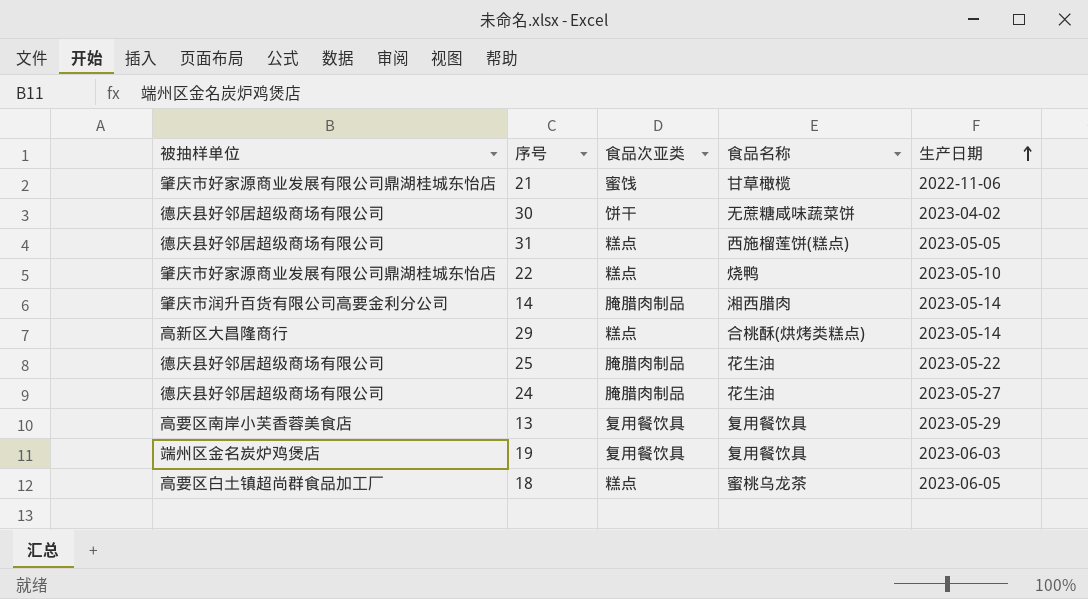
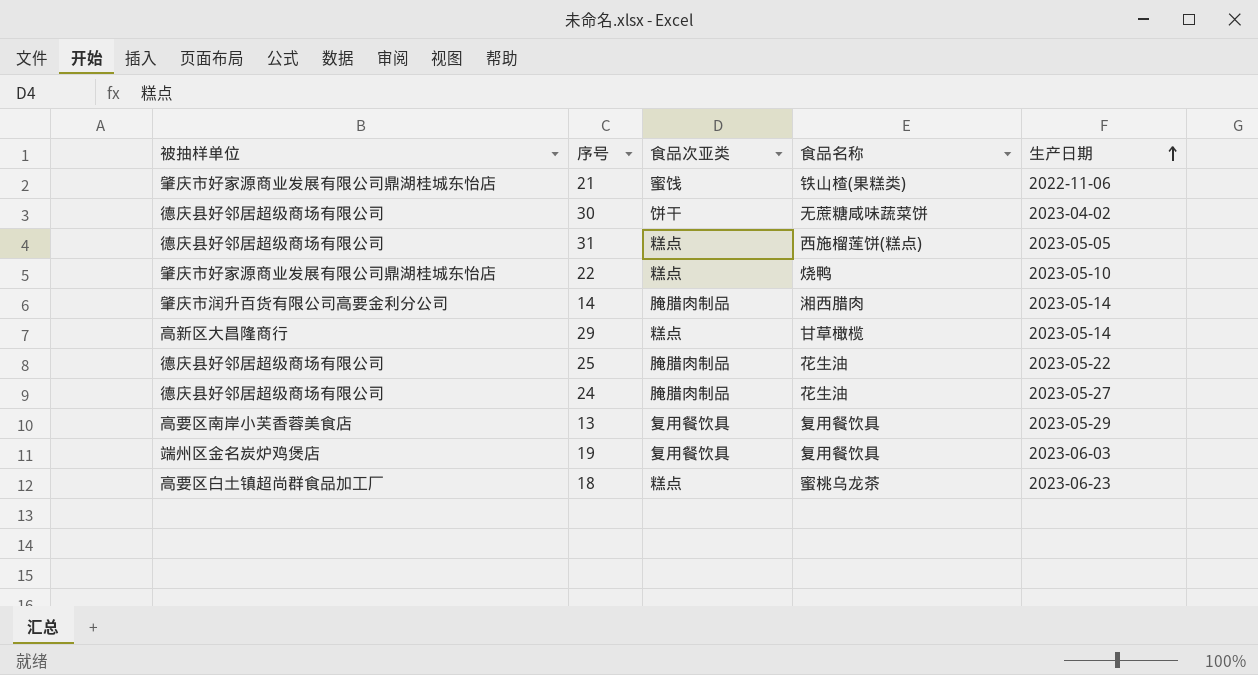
21 | 食品名称: 甘草橄榄 -> 铁山楂(果糕类)
29 | 食品名称: 合桃酥(烘烤类糕点) -> 甘草橄榄
18 | 生产日期: 2023-06-05 -> 2023-06-23

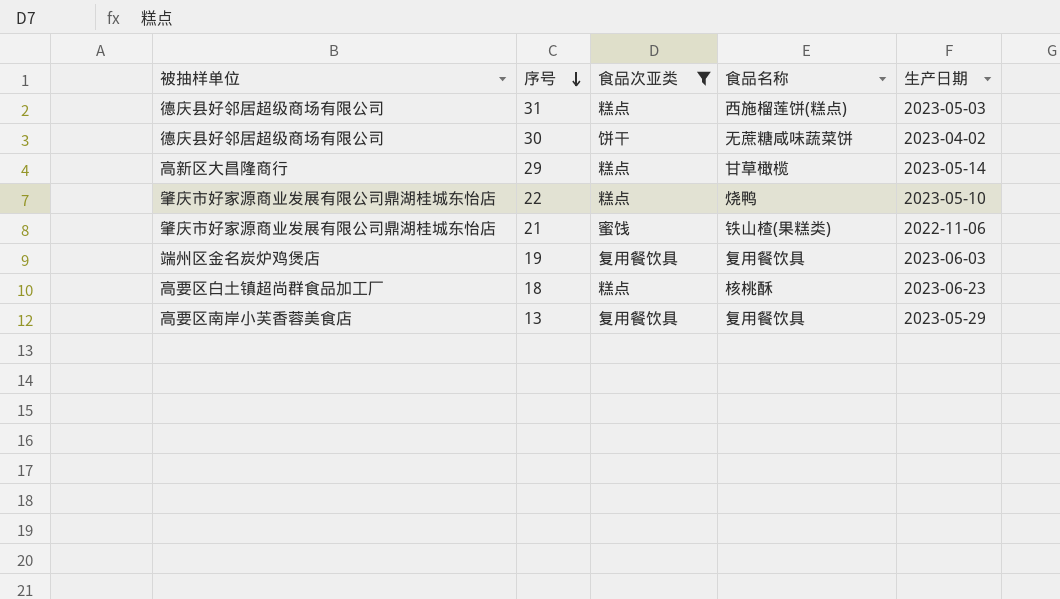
filter: none -> 食品次亚类 != 腌腊肉制品
row order: 生产日期 ascending -> 序号 descending
31 | 生产日期: 2023-05-05 -> 2023-05-03
18 | 食品名称: 蜜桃乌龙茶 -> 核桃酥

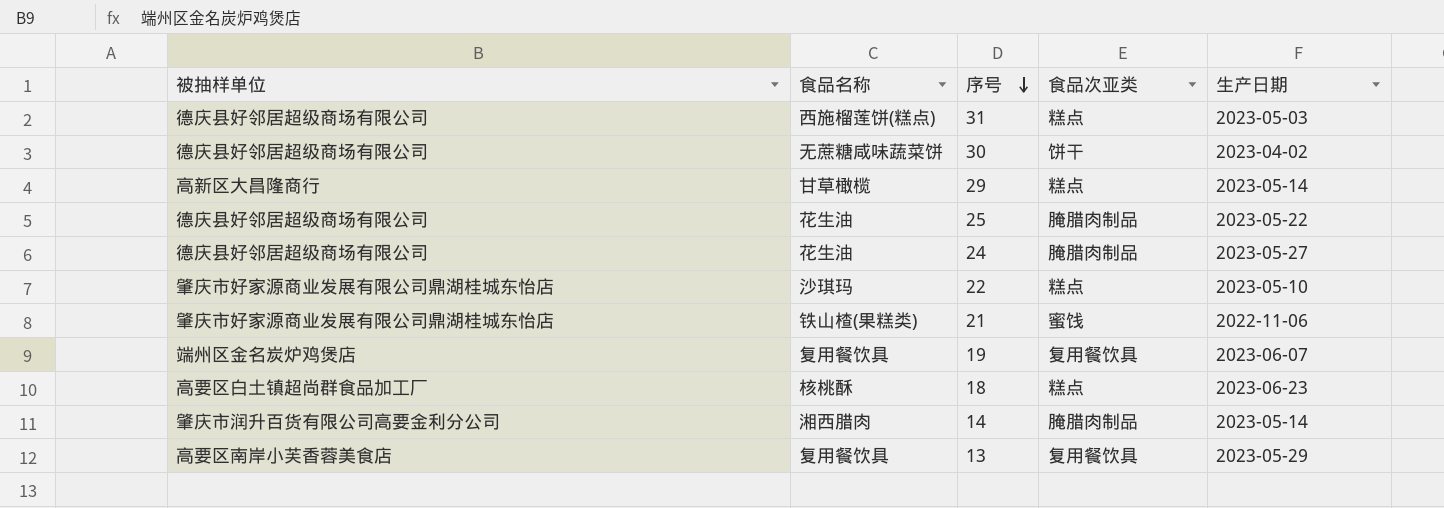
filter: 食品次亚类 != 腌腊肉制品 -> none
column 食品名称 | position: 4 -> 2
22 | 食品名称: 烧鸭 -> 沙琪玛
19 | 生产日期: 2023-06-03 -> 2023-06-07

